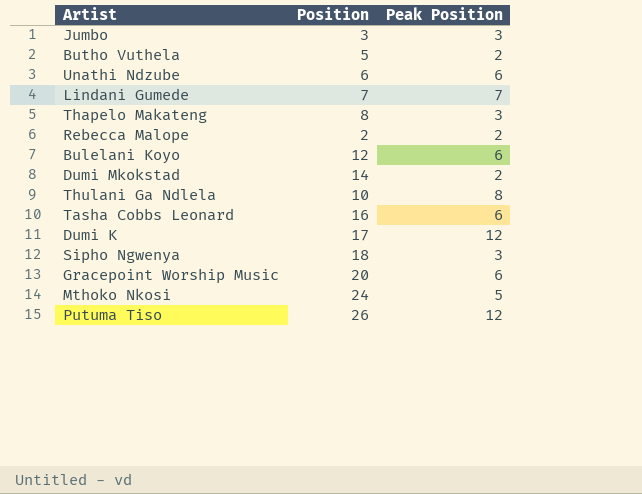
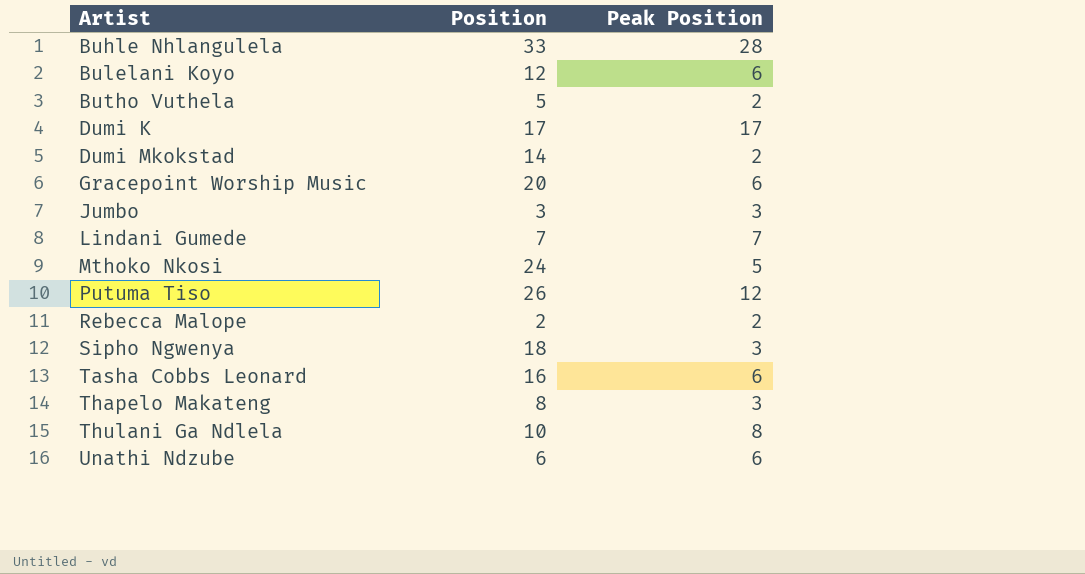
row order: none -> Artist ascending
row Buhle Nhlangulela: none -> 33 | 28
Dumi K | Peak Position: 12 -> 17

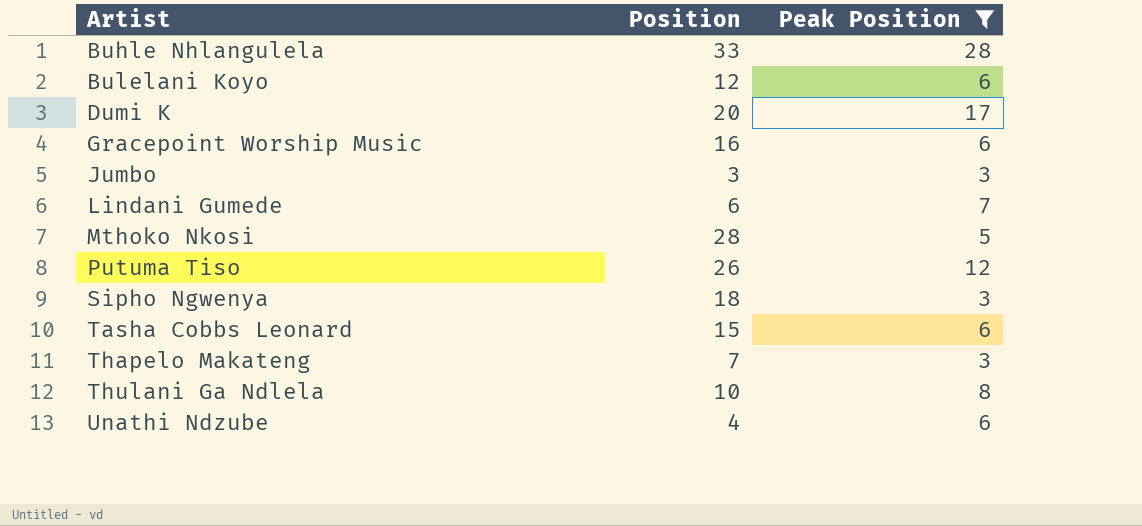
filter: none -> Peak Position != 2
Dumi K | Position: 17 -> 20
Gracepoint Worship Music | Position: 20 -> 16
Lindani Gumede | Position: 7 -> 6
Mthoko Nkosi | Position: 24 -> 28
Tasha Cobbs Leonard | Position: 16 -> 15
Thapelo Makateng | Position: 8 -> 7
Unathi Ndzube | Position: 6 -> 4

